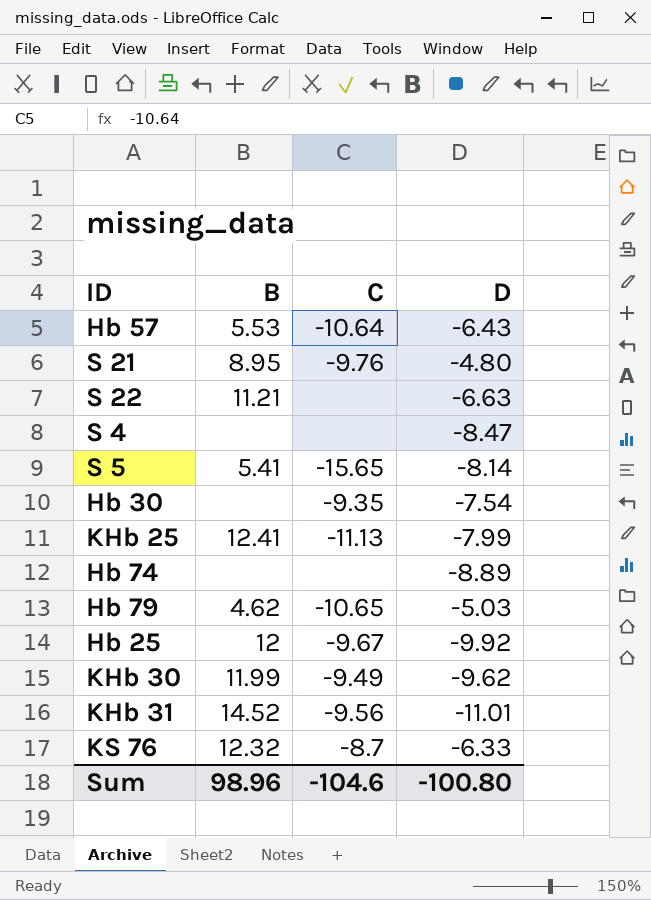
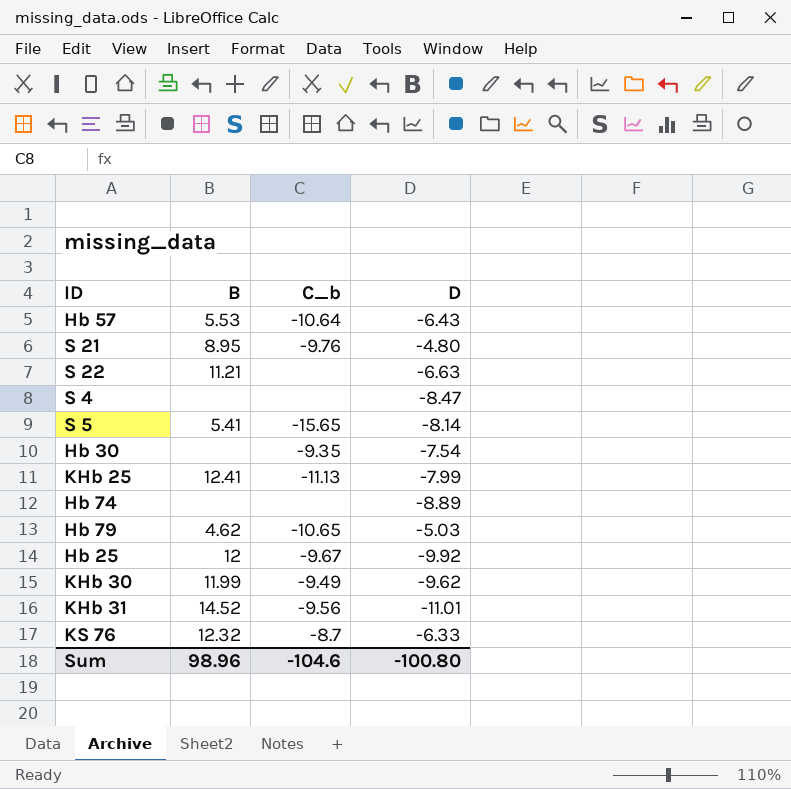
column name: C -> C_b

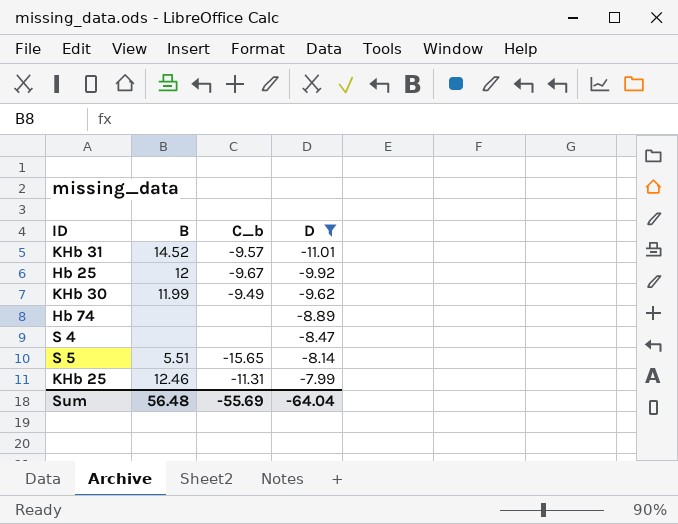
filter: none -> D <= -7.99
row order: none -> D ascending
KHb 31 | C_b: -9.56 -> -9.57
S 5 | B: 5.41 -> 5.51
KHb 25 | B: 12.41 -> 12.46
KHb 25 | C_b: -11.13 -> -11.31
Sum | B: 98.96 -> 56.48
Sum | C_b: -104.6 -> -55.69
Sum | D: -100.80 -> -64.04

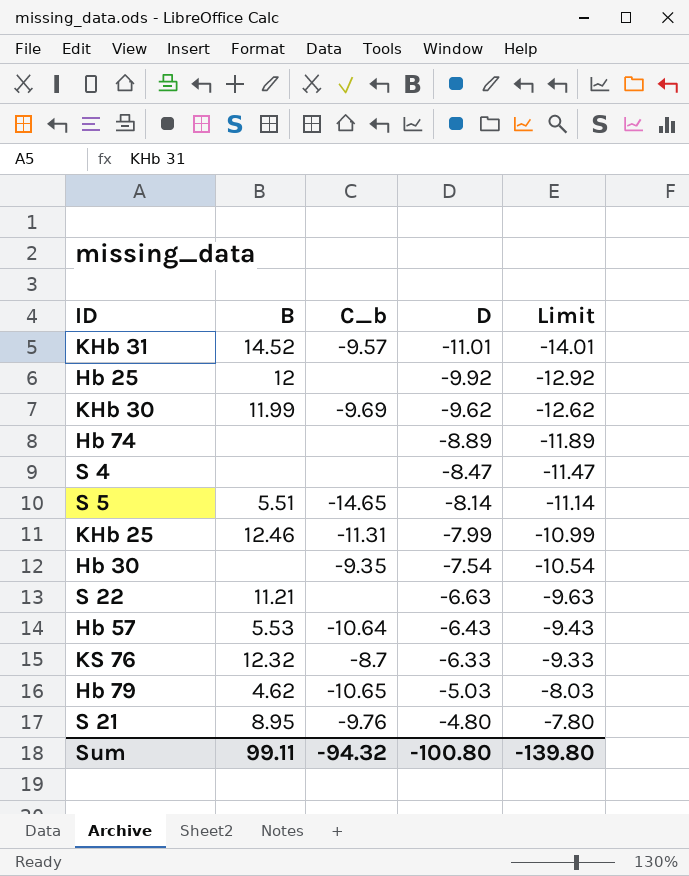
filter: D <= -7.99 -> none
column Limit | formula: none -> [D] - 3
Hb 25 | C_b: -9.67 -> none
KHb 30 | C_b: -9.49 -> -9.69
S 5 | C_b: -15.65 -> -14.65
Sum | B: 56.48 -> 99.11
Sum | C_b: -55.69 -> -94.32
Sum | D: -64.04 -> -100.80

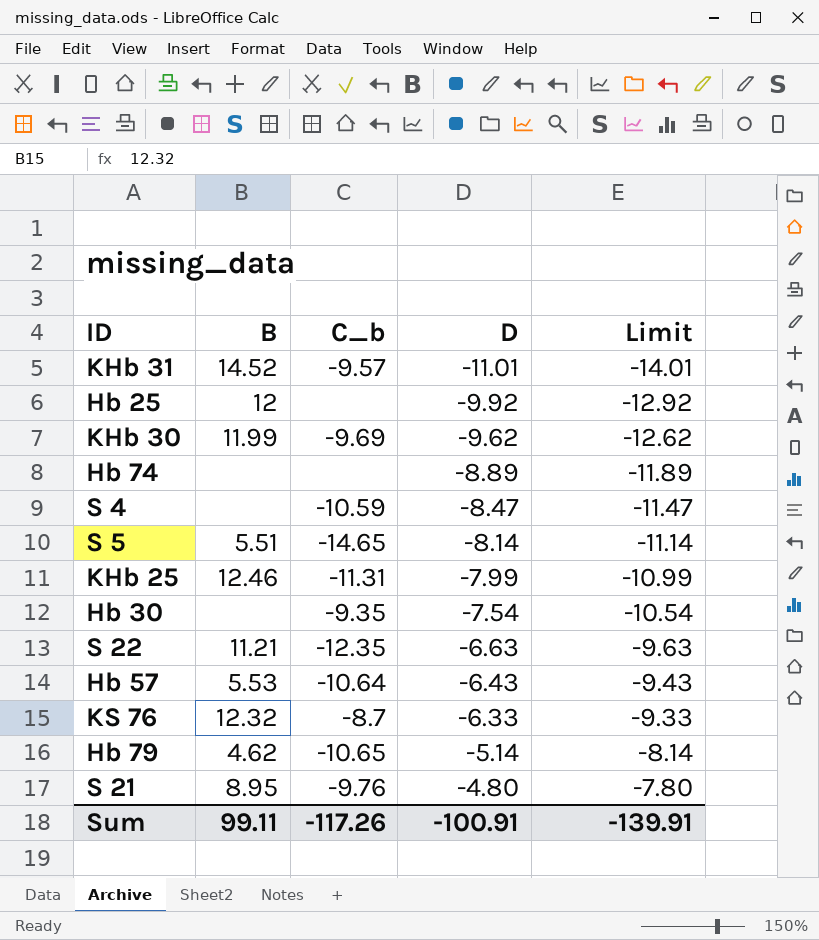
S 4 | C_b: none -> -10.59
S 22 | C_b: none -> -12.35
Hb 79 | D: -5.03 -> -5.14
Hb 79 | Limit: -8.03 -> -8.14
Sum | C_b: -94.32 -> -117.26
Sum | D: -100.80 -> -100.91
Sum | Limit: -139.80 -> -139.91

